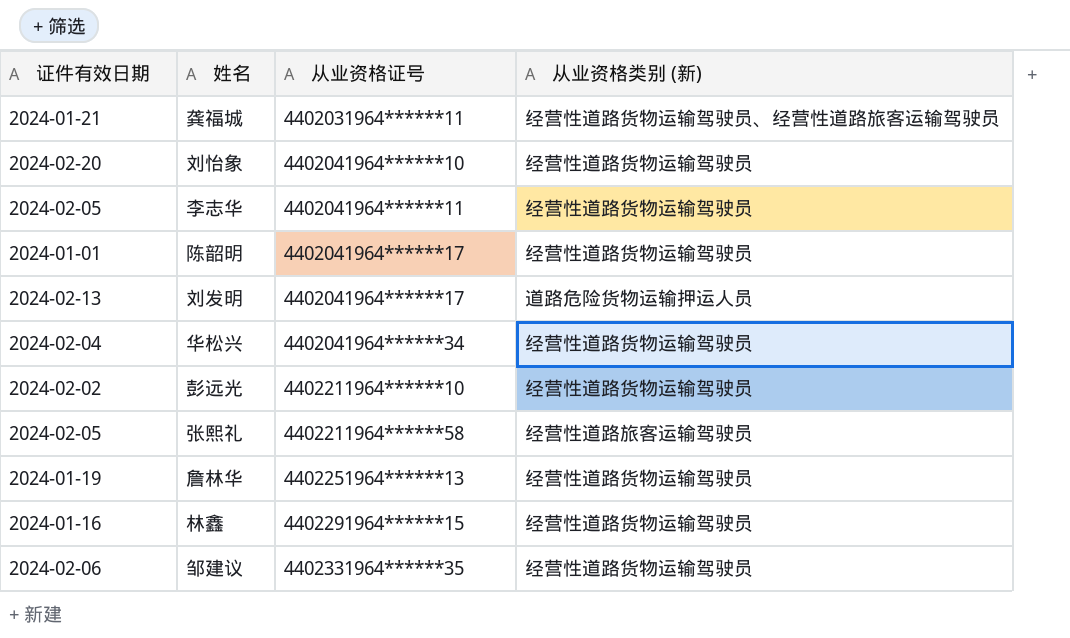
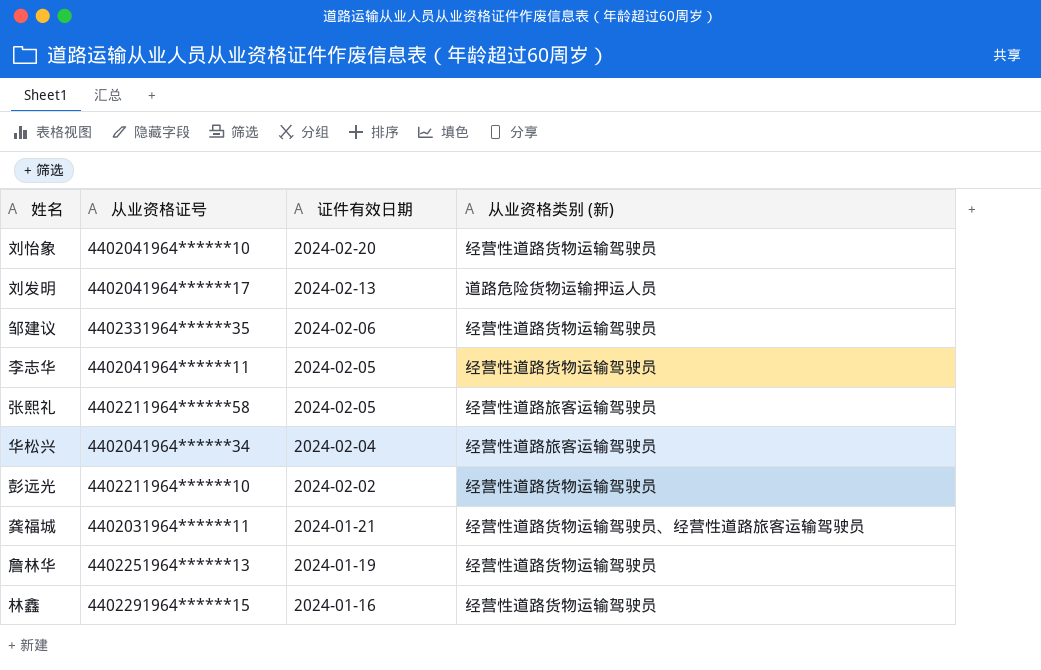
row order: 从业资格证号 ascending -> 证件有效日期 descending
column 证件有效日期 | position: 1 -> 3
row 陈韶明: 2024-01-01 | 4402041964******17 | 经营性道路货物运输驾驶员 -> none
华松兴 | 从业资格类别 (新): 经营性道路货物运输驾驶员 -> 经营性道路旅客运输驾驶员

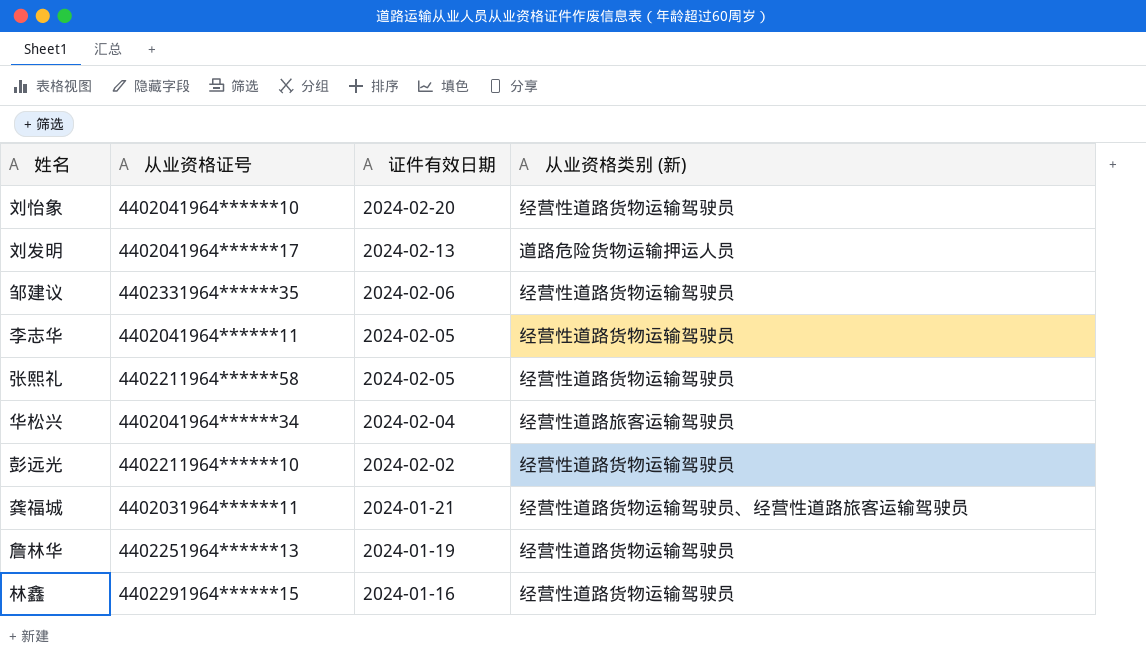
张熙礼 | 从业资格类别 (新): 经营性道路旅客运输驾驶员 -> 经营性道路货物运输驾驶员

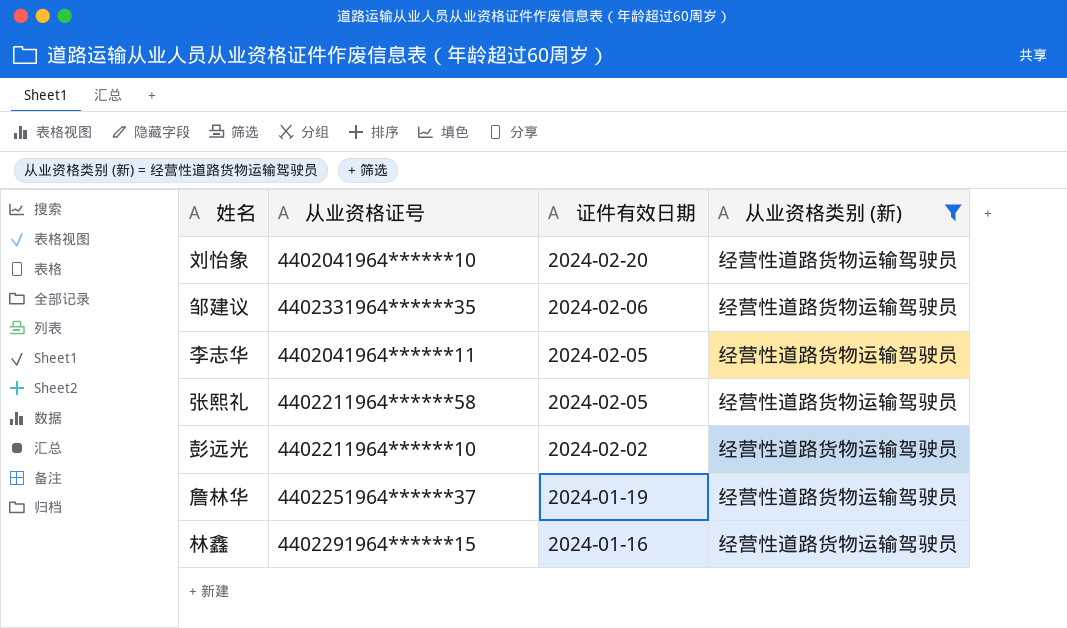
filter: none -> 从业资格类别 (新) = 经营性道路货物运输驾驶员
詹林华 | 从业资格证号: 4402251964******13 -> 4402251964******37

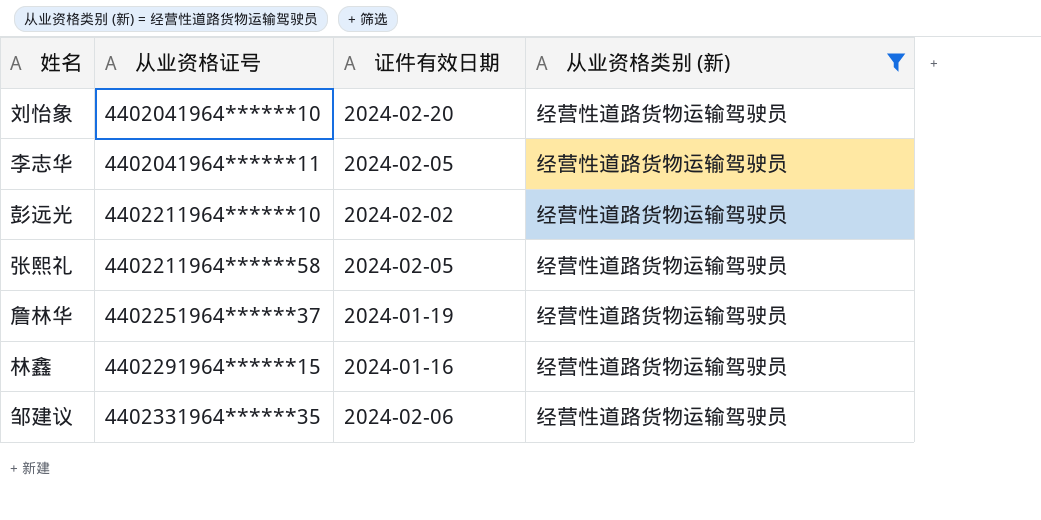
row order: 证件有效日期 descending -> 从业资格证号 ascending

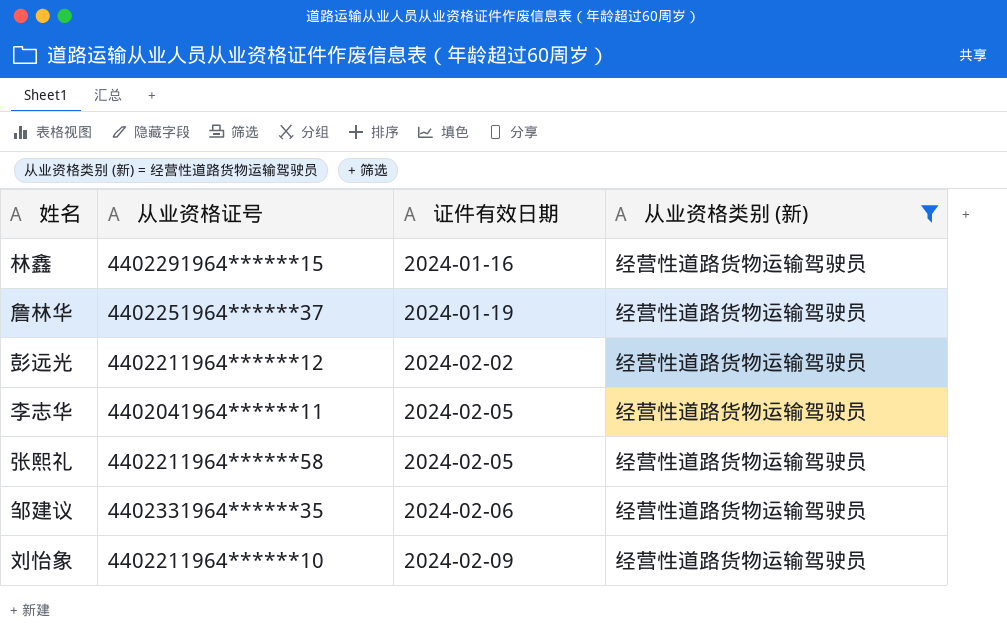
row order: 从业资格证号 ascending -> 证件有效日期 ascending
彭远光 | 从业资格证号: 4402211964******10 -> 4402211964******12
刘怡象 | 从业资格证号: 4402041964******10 -> 4402211964******10
刘怡象 | 证件有效日期: 2024-02-20 -> 2024-02-09

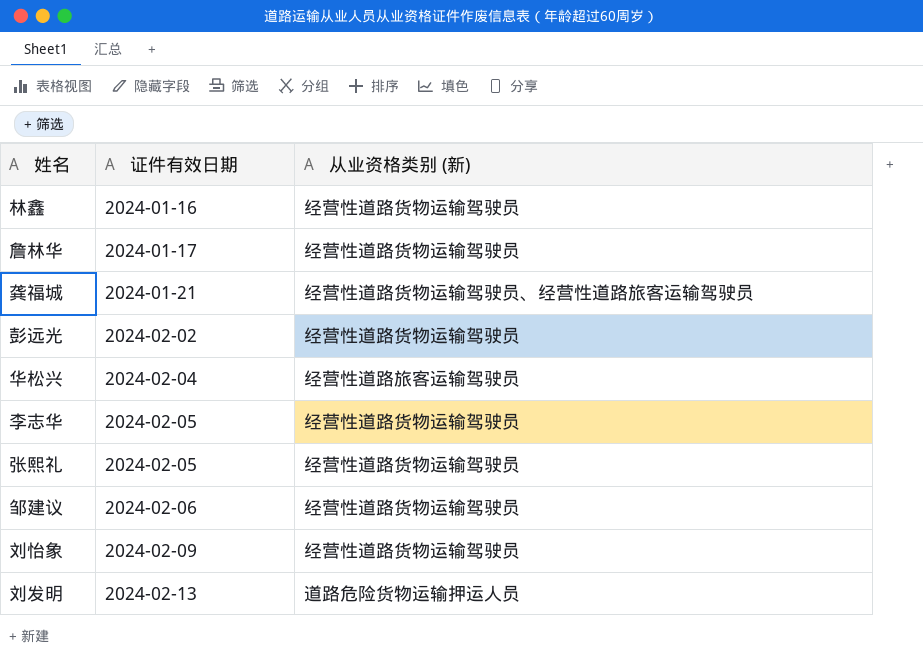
filter: 从业资格类别 (新) = 经营性道路货物运输驾驶员 -> none
column 从业资格证号 | position: 2 -> none
詹林华 | 证件有效日期: 2024-01-19 -> 2024-01-17

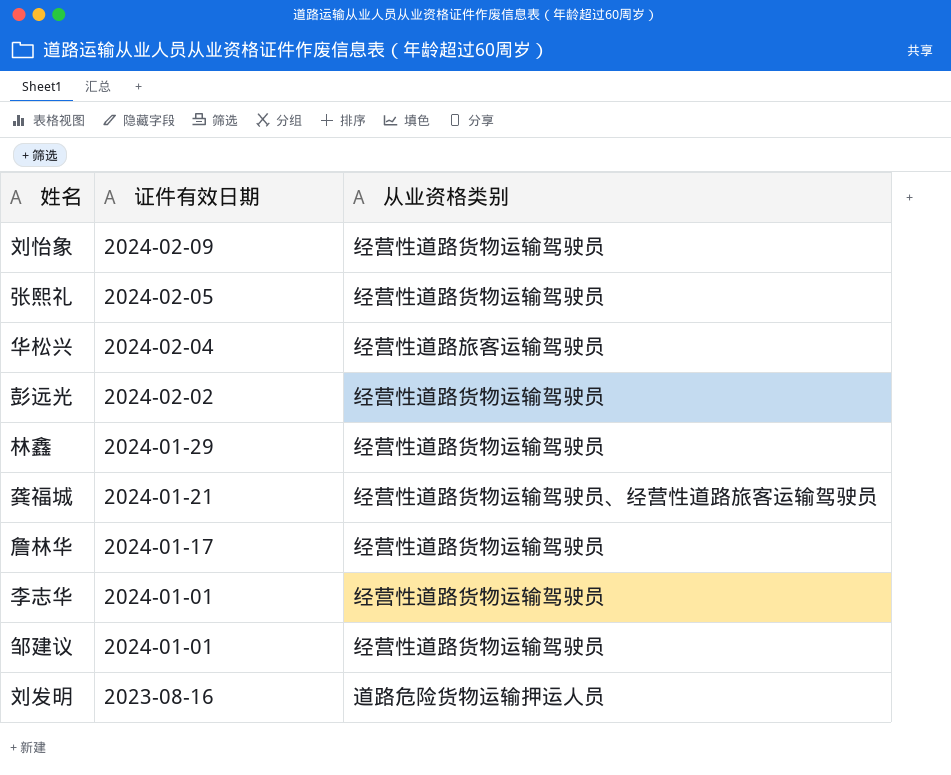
row order: 证件有效日期 ascending -> 证件有效日期 descending
column name: 从业资格类别 (新) -> 从业资格类别
林鑫 | 证件有效日期: 2024-01-16 -> 2024-01-29
李志华 | 证件有效日期: 2024-02-05 -> 2024-01-01
邹建议 | 证件有效日期: 2024-02-06 -> 2024-01-01
刘发明 | 证件有效日期: 2024-02-13 -> 2023-08-16

